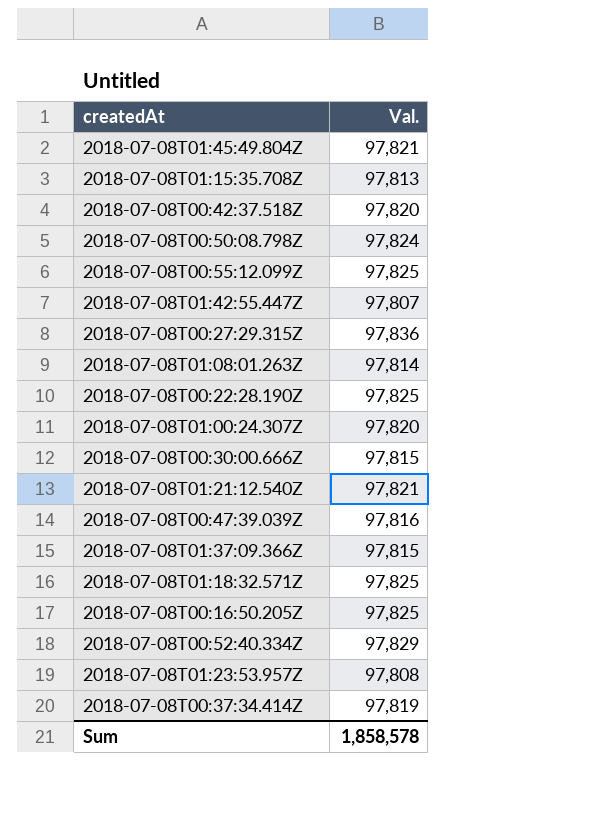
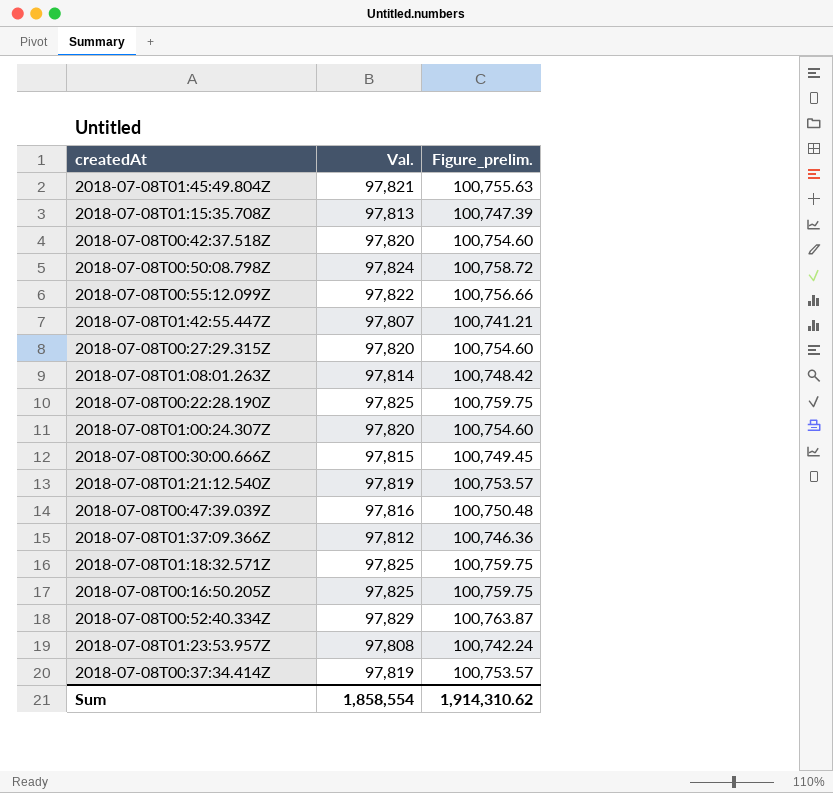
column Figure_prelim. | formula: none -> [Val.] * 1.03
2018-07-08T00:55:12.099Z | Val.: 97,825 -> 97,822
2018-07-08T00:27:29.315Z | Val.: 97,836 -> 97,820
2018-07-08T01:21:12.540Z | Val.: 97,821 -> 97,819
2018-07-08T01:37:09.366Z | Val.: 97,815 -> 97,812
Sum | Val.: 1,858,578 -> 1,858,554

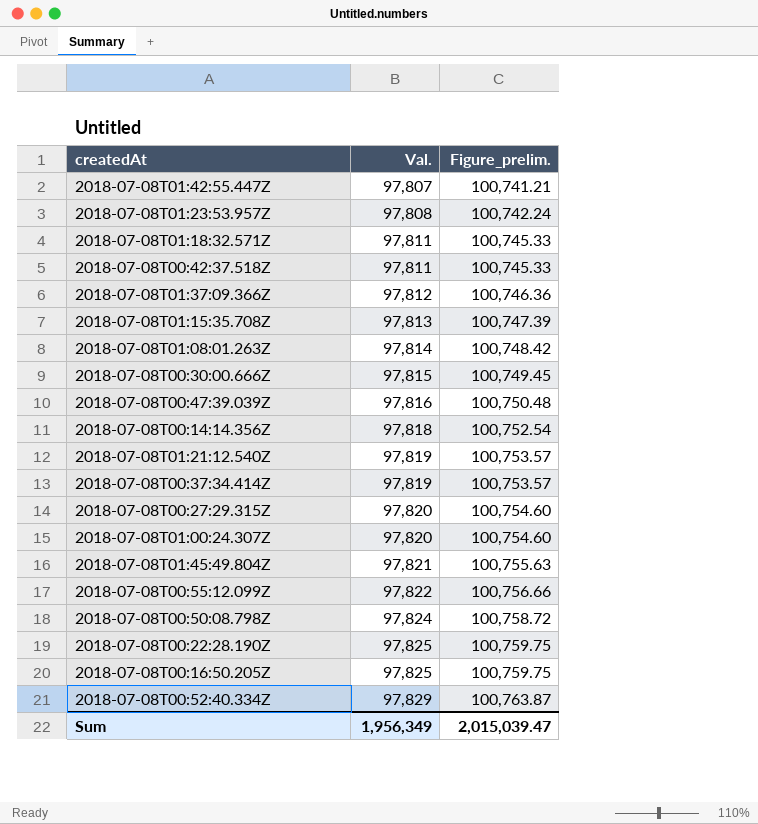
row order: none -> Val. ascending
2018-07-08T01:18:32.571Z | Val.: 97,825 -> 97,811
2018-07-08T01:18:32.571Z | Figure_prelim.: 100,759.75 -> 100,745.33
2018-07-08T00:42:37.518Z | Val.: 97,820 -> 97,811
2018-07-08T00:42:37.518Z | Figure_prelim.: 100,754.60 -> 100,745.33
row 2018-07-08T00:14:14.356Z: none -> 97,818 | 100,752.54
Sum | Val.: 1,858,554 -> 1,956,349
Sum | Figure_prelim.: 1,914,310.62 -> 2,015,039.47

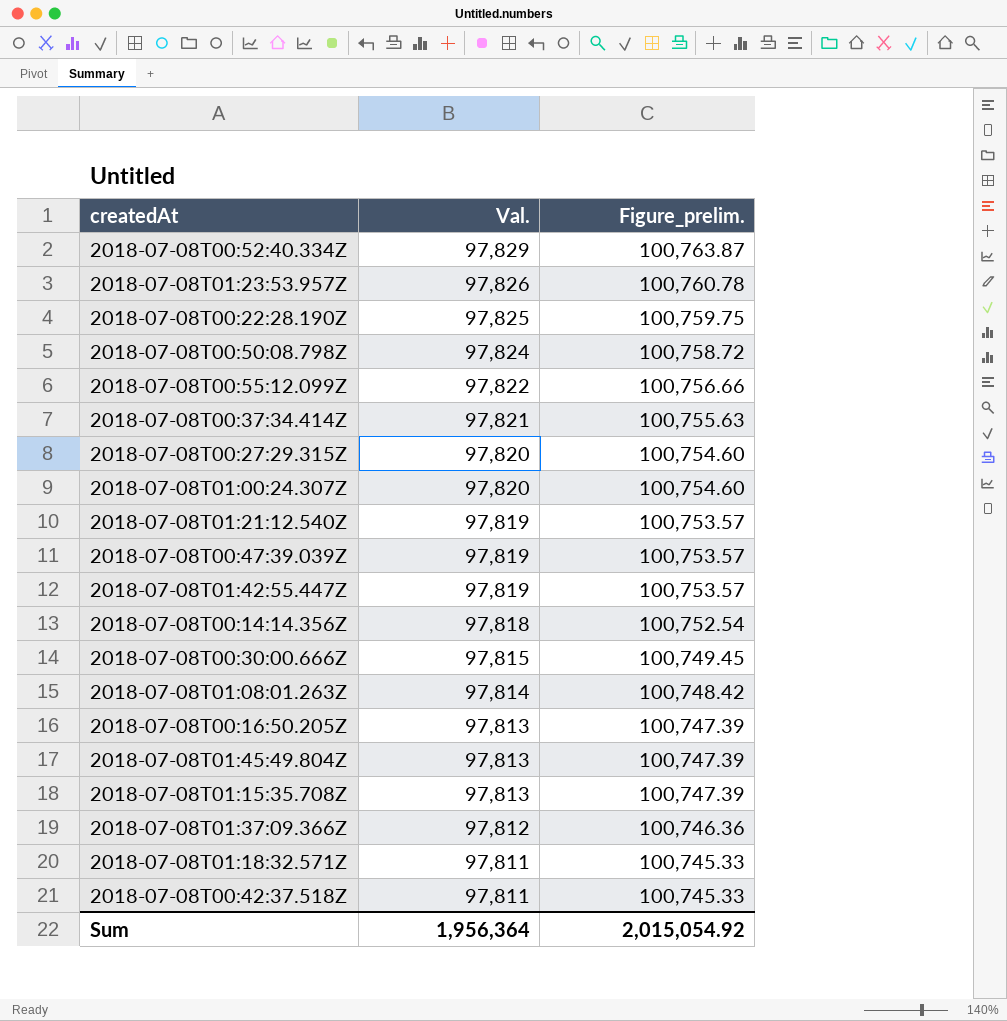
row order: Val. ascending -> Val. descending
2018-07-08T01:23:53.957Z | Val.: 97,808 -> 97,826
2018-07-08T01:23:53.957Z | Figure_prelim.: 100,742.24 -> 100,760.78
2018-07-08T00:37:34.414Z | Val.: 97,819 -> 97,821
2018-07-08T00:37:34.414Z | Figure_prelim.: 100,753.57 -> 100,755.63
2018-07-08T00:47:39.039Z | Val.: 97,816 -> 97,819
2018-07-08T00:47:39.039Z | Figure_prelim.: 100,750.48 -> 100,753.57
2018-07-08T01:42:55.447Z | Val.: 97,807 -> 97,819
2018-07-08T01:42:55.447Z | Figure_prelim.: 100,741.21 -> 100,753.57
2018-07-08T00:16:50.205Z | Val.: 97,825 -> 97,813
2018-07-08T00:16:50.205Z | Figure_prelim.: 100,759.75 -> 100,747.39
2018-07-08T01:45:49.804Z | Val.: 97,821 -> 97,813
2018-07-08T01:45:49.804Z | Figure_prelim.: 100,755.63 -> 100,747.39
Sum | Val.: 1,956,349 -> 1,956,364
Sum | Figure_prelim.: 2,015,039.47 -> 2,015,054.92

